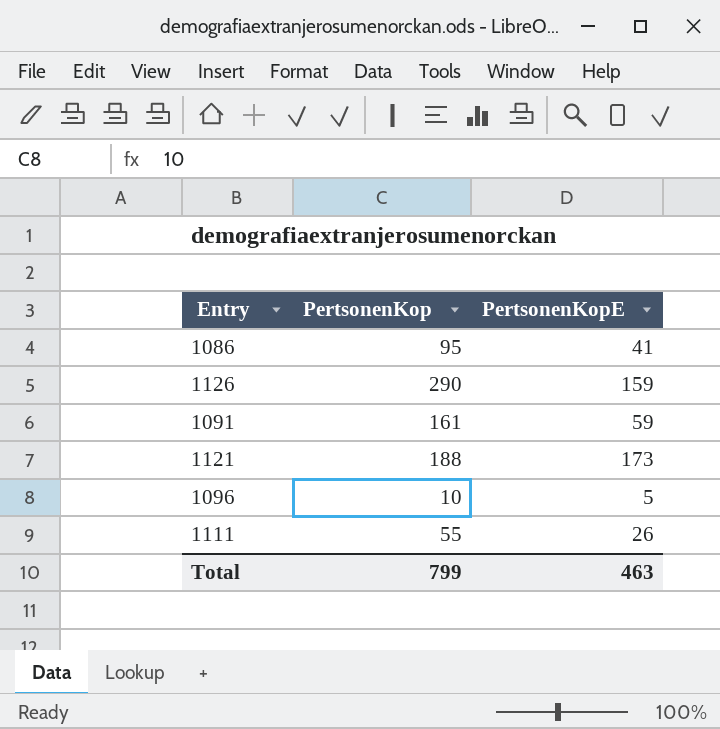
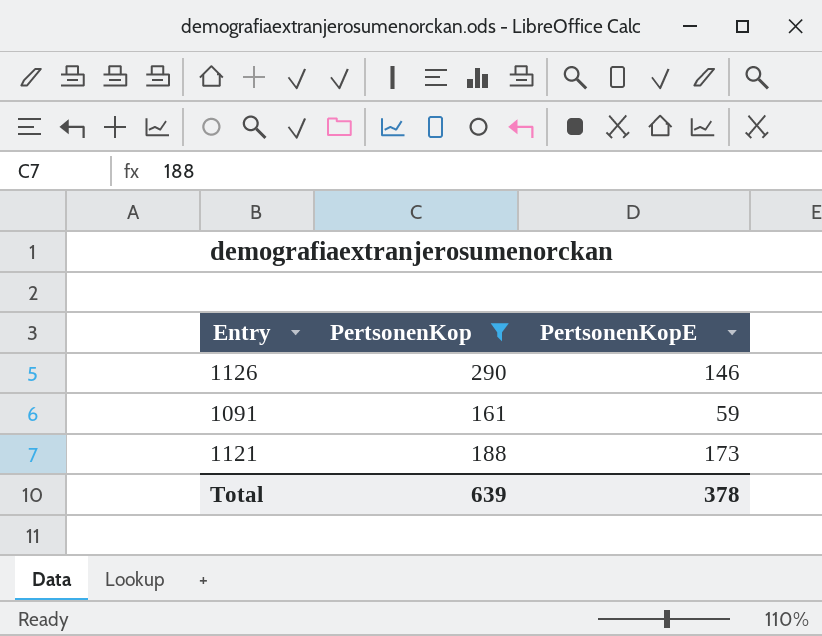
filter: none -> PertsonenKop >= 161
1126 | PertsonenKopE: 159 -> 146
Total | PertsonenKop: 799 -> 639
Total | PertsonenKopE: 463 -> 378

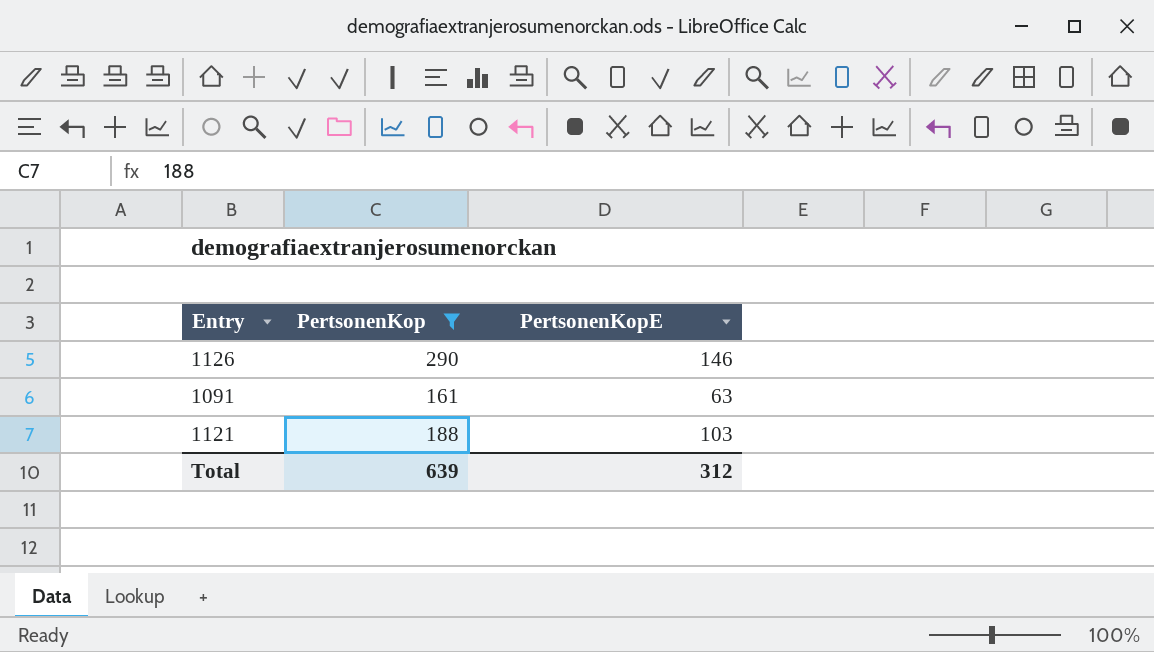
1091 | PertsonenKopE: 59 -> 63
1121 | PertsonenKopE: 173 -> 103
Total | PertsonenKopE: 378 -> 312

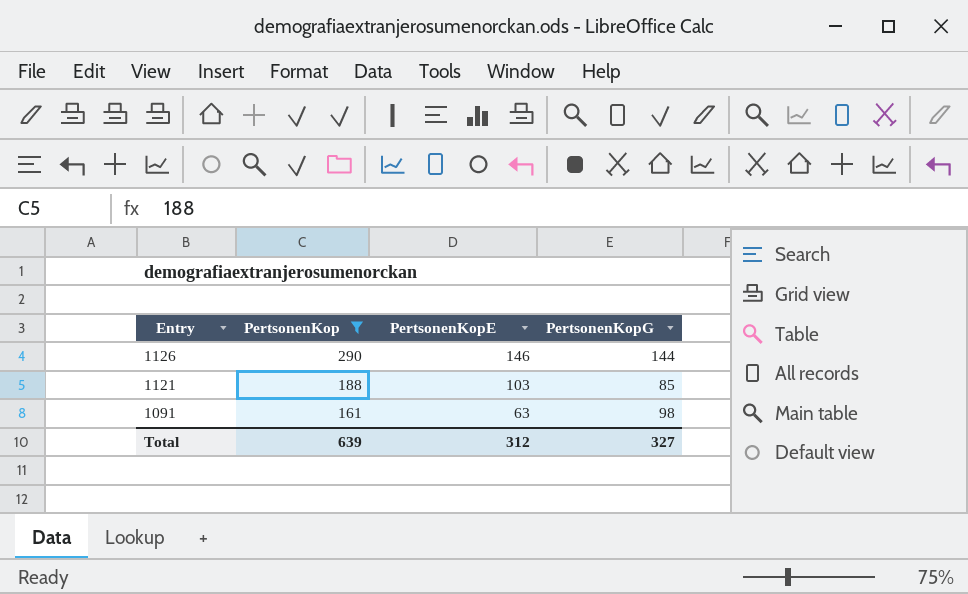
row order: none -> Entry descending
column PertsonenKopG | formula: none -> [PertsonenKop] - [PertsonenKopE]

